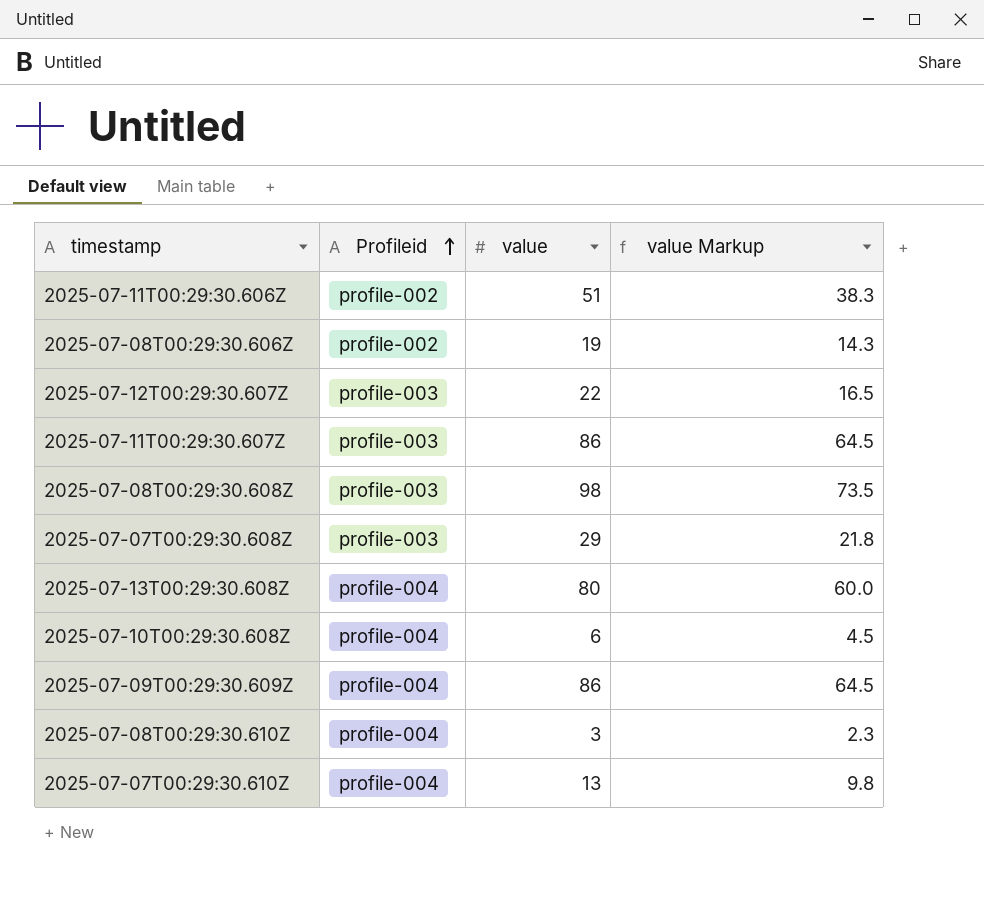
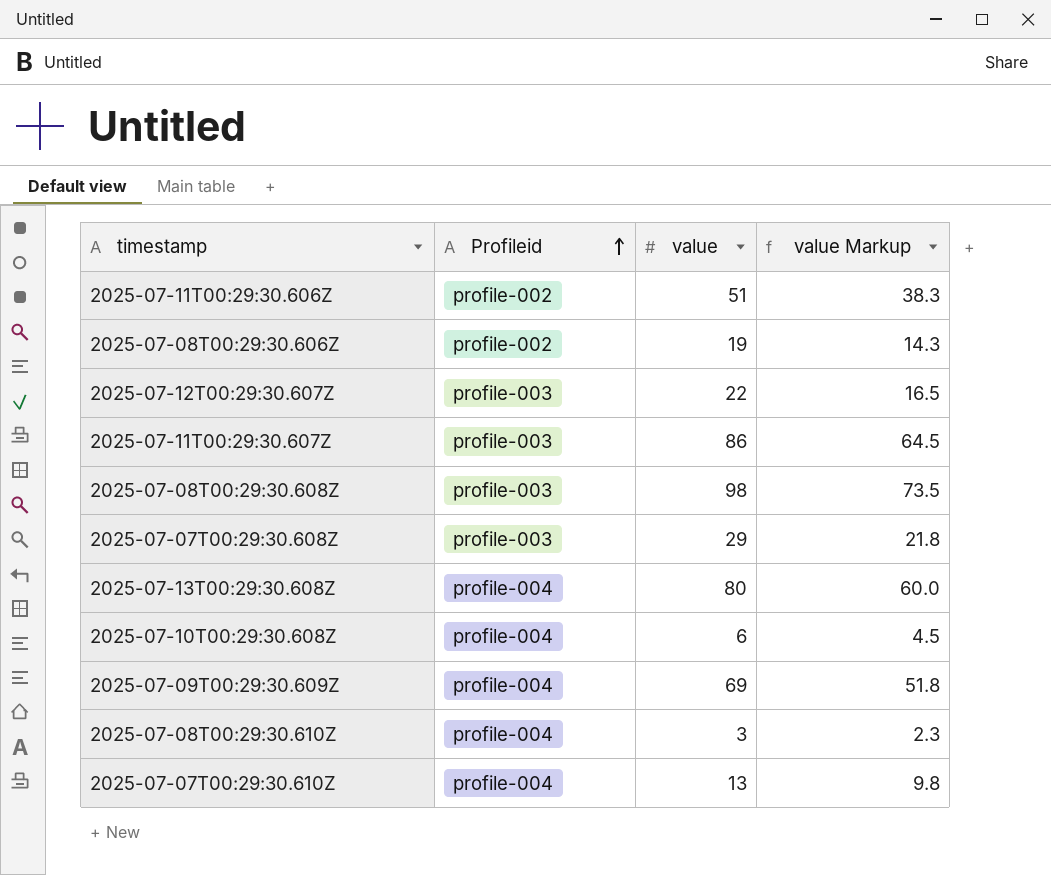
2025-07-09T00:29:30.609Z | value: 86 -> 69
2025-07-09T00:29:30.609Z | value Markup: 64.5 -> 51.8

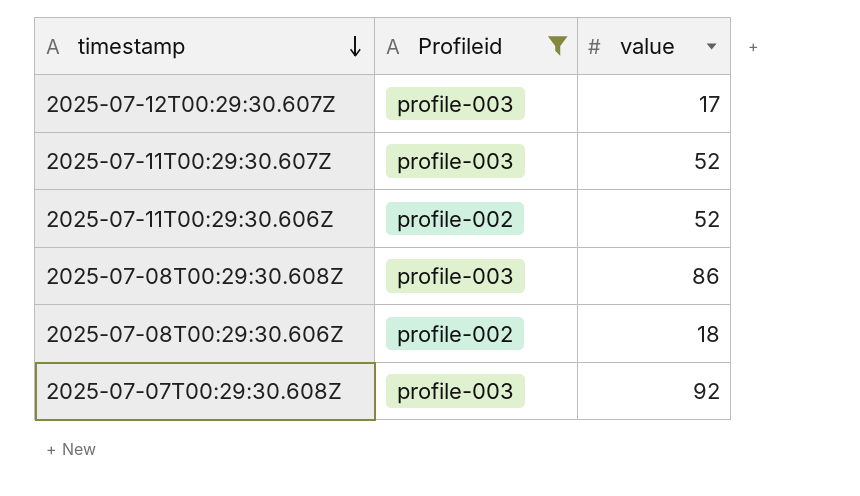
filter: none -> Profileid != profile-004
row order: Profileid ascending -> timestamp descending
column value Markup | formula: [value] * 0.75 -> none
2025-07-12T00:29:30.607Z | value: 22 -> 17
2025-07-11T00:29:30.607Z | value: 86 -> 52
2025-07-11T00:29:30.606Z | value: 51 -> 52
2025-07-08T00:29:30.608Z | value: 98 -> 86
2025-07-08T00:29:30.606Z | value: 19 -> 18
2025-07-07T00:29:30.608Z | value: 29 -> 92

